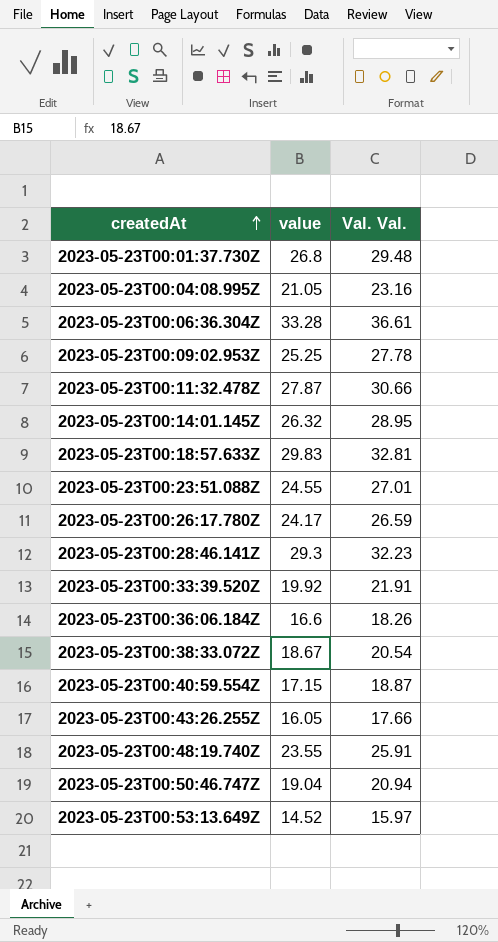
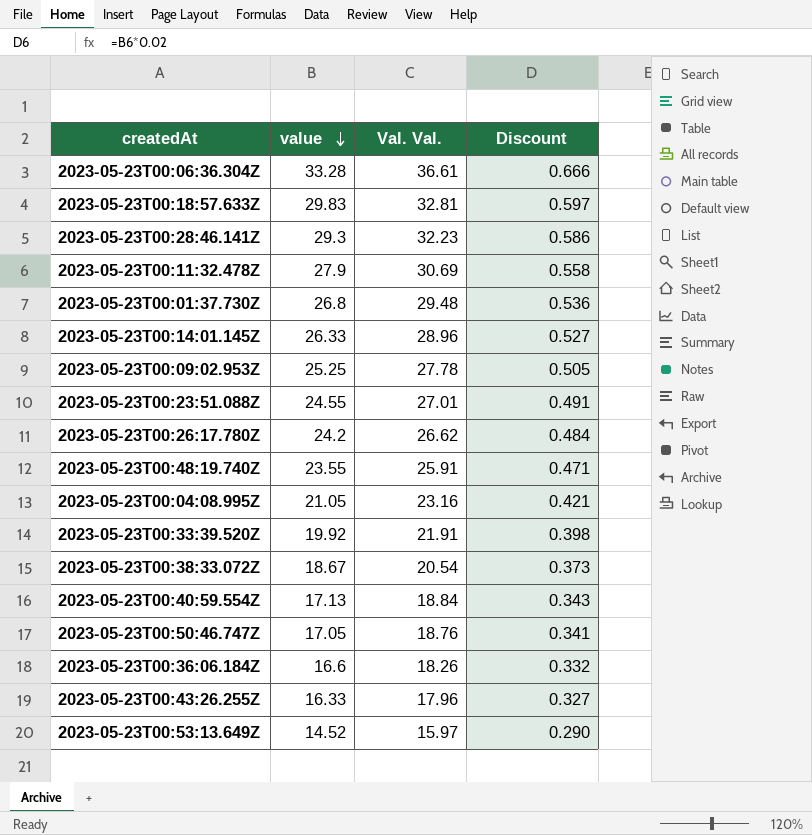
row order: createdAt ascending -> value descending
column Discount | formula: none -> [value] * 0.02
2023-05-23T00:11:32.478Z | value: 27.87 -> 27.9
2023-05-23T00:11:32.478Z | Val. Val.: 30.66 -> 30.69
2023-05-23T00:14:01.145Z | value: 26.32 -> 26.33
2023-05-23T00:14:01.145Z | Val. Val.: 28.95 -> 28.96
2023-05-23T00:26:17.780Z | value: 24.17 -> 24.2
2023-05-23T00:26:17.780Z | Val. Val.: 26.59 -> 26.62
2023-05-23T00:40:59.554Z | value: 17.15 -> 17.13
2023-05-23T00:40:59.554Z | Val. Val.: 18.87 -> 18.84
2023-05-23T00:50:46.747Z | value: 19.04 -> 17.05
2023-05-23T00:50:46.747Z | Val. Val.: 20.94 -> 18.76
2023-05-23T00:43:26.255Z | value: 16.05 -> 16.33
2023-05-23T00:43:26.255Z | Val. Val.: 17.66 -> 17.96

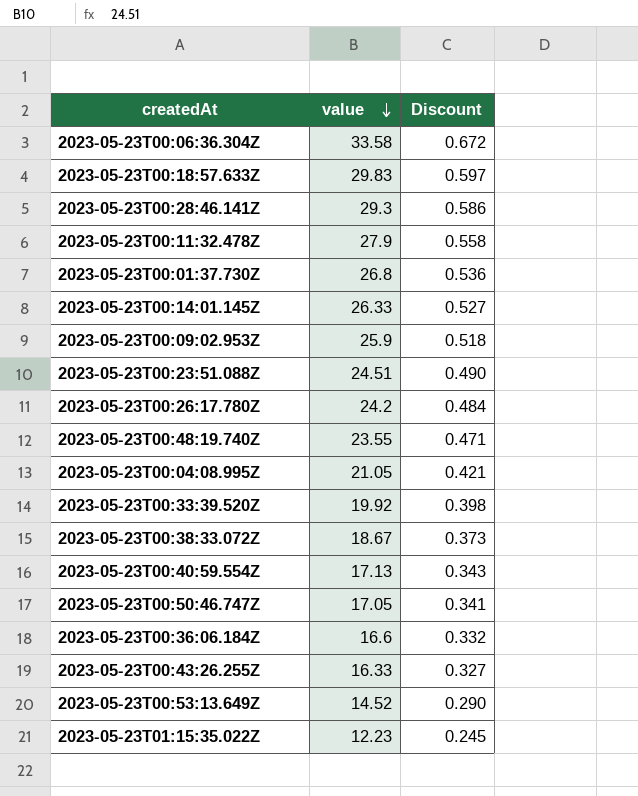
column Val. Val. | formula: [value] * 1.1 -> none
2023-05-23T00:06:36.304Z | value: 33.28 -> 33.58
2023-05-23T00:06:36.304Z | Discount: 0.666 -> 0.672
2023-05-23T00:09:02.953Z | value: 25.25 -> 25.9
2023-05-23T00:09:02.953Z | Discount: 0.505 -> 0.518
2023-05-23T00:23:51.088Z | value: 24.55 -> 24.51
2023-05-23T00:23:51.088Z | Discount: 0.491 -> 0.490
row 2023-05-23T01:15:35.022Z: none -> 12.23 | 0.245

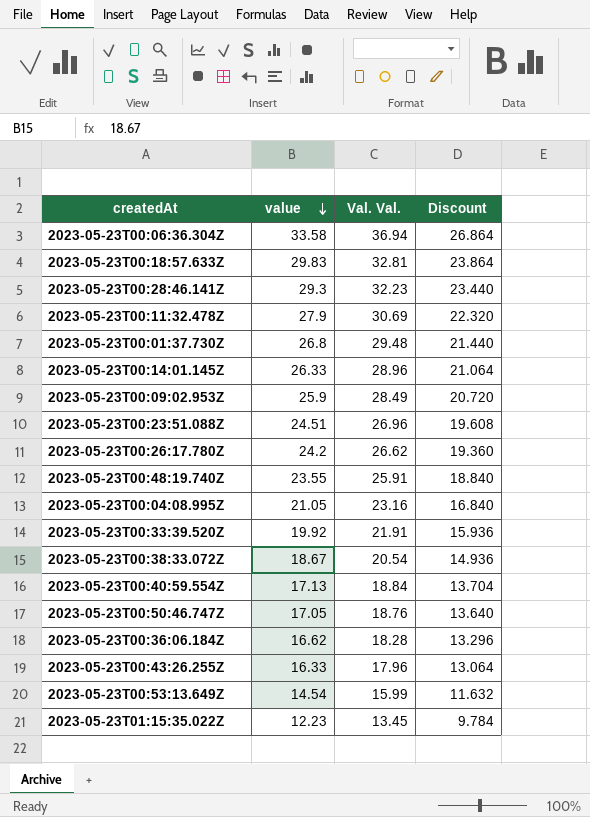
column Val. Val. | formula: none -> [value] * 1.1
column Discount | formula: [value] * 0.02 -> [value] * 0.8
2023-05-23T00:36:06.184Z | value: 16.6 -> 16.62
2023-05-23T00:53:13.649Z | value: 14.52 -> 14.54

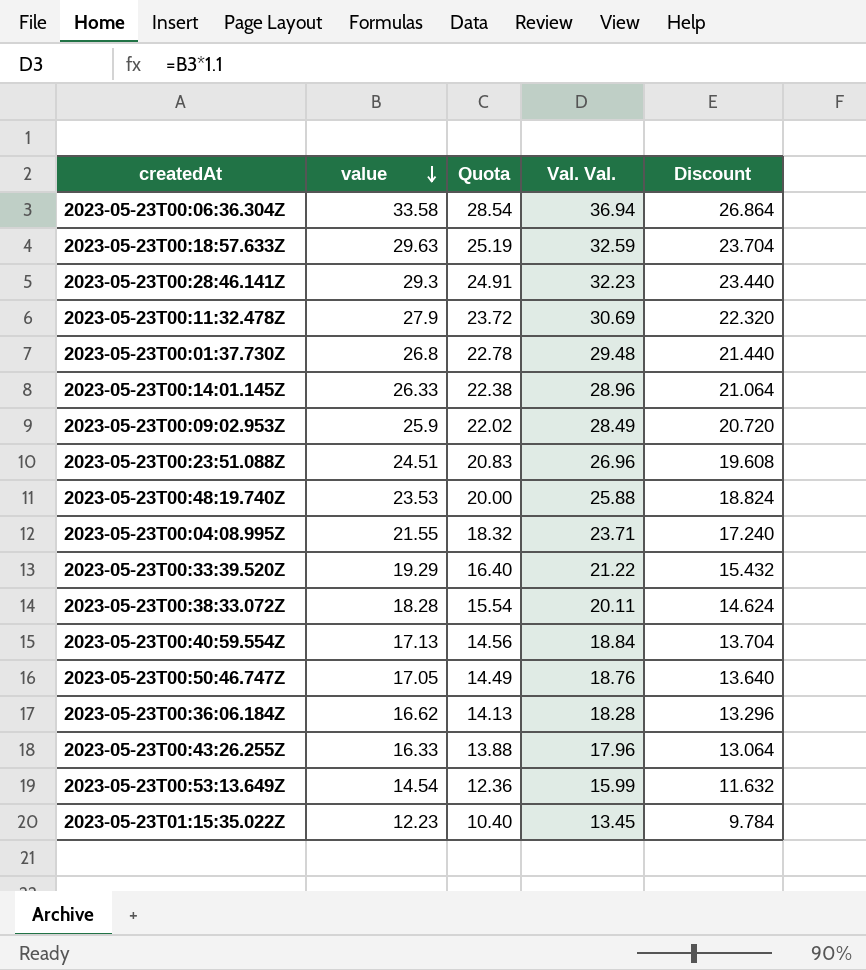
column Quota | formula: none -> [value] * 0.85
row 2023-05-23T00:26:17.780Z: 24.2 | 26.62 | 19.360 -> none
2023-05-23T00:18:57.633Z | value: 29.83 -> 29.63
2023-05-23T00:18:57.633Z | Val. Val.: 32.81 -> 32.59
2023-05-23T00:18:57.633Z | Discount: 23.864 -> 23.704
2023-05-23T00:48:19.740Z | value: 23.55 -> 23.53
2023-05-23T00:48:19.740Z | Val. Val.: 25.91 -> 25.88
2023-05-23T00:48:19.740Z | Discount: 18.840 -> 18.824
2023-05-23T00:04:08.995Z | value: 21.05 -> 21.55
2023-05-23T00:04:08.995Z | Val. Val.: 23.16 -> 23.71
2023-05-23T00:04:08.995Z | Discount: 16.840 -> 17.240
2023-05-23T00:33:39.520Z | value: 19.92 -> 19.29
2023-05-23T00:33:39.520Z | Val. Val.: 21.91 -> 21.22
2023-05-23T00:33:39.520Z | Discount: 15.936 -> 15.432
2023-05-23T00:38:33.072Z | value: 18.67 -> 18.28
2023-05-23T00:38:33.072Z | Val. Val.: 20.54 -> 20.11
2023-05-23T00:38:33.072Z | Discount: 14.936 -> 14.624

